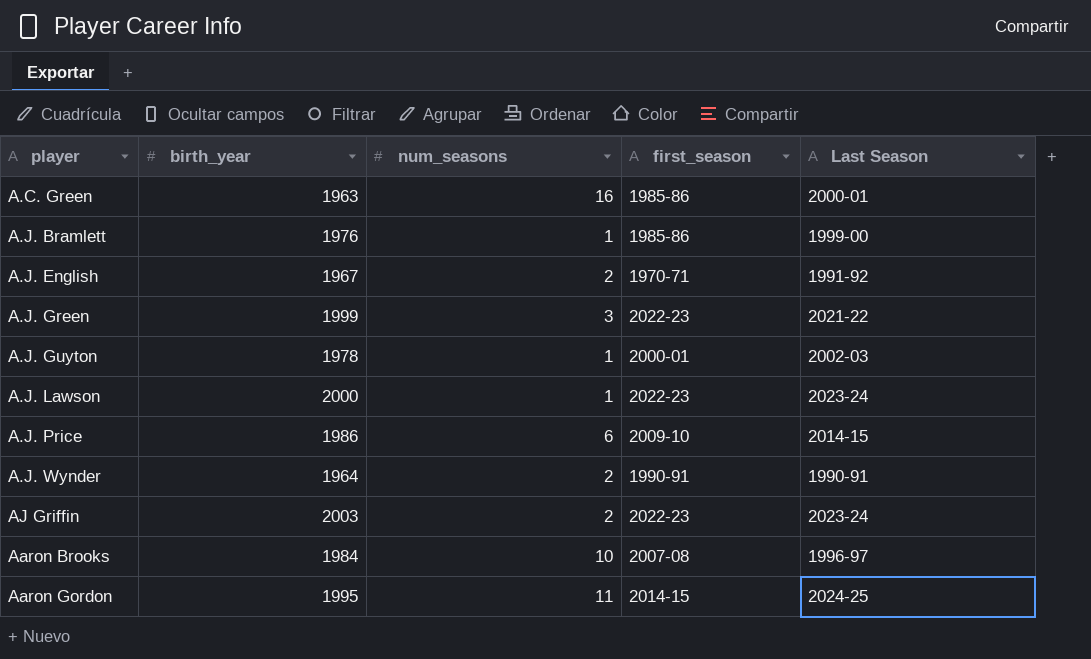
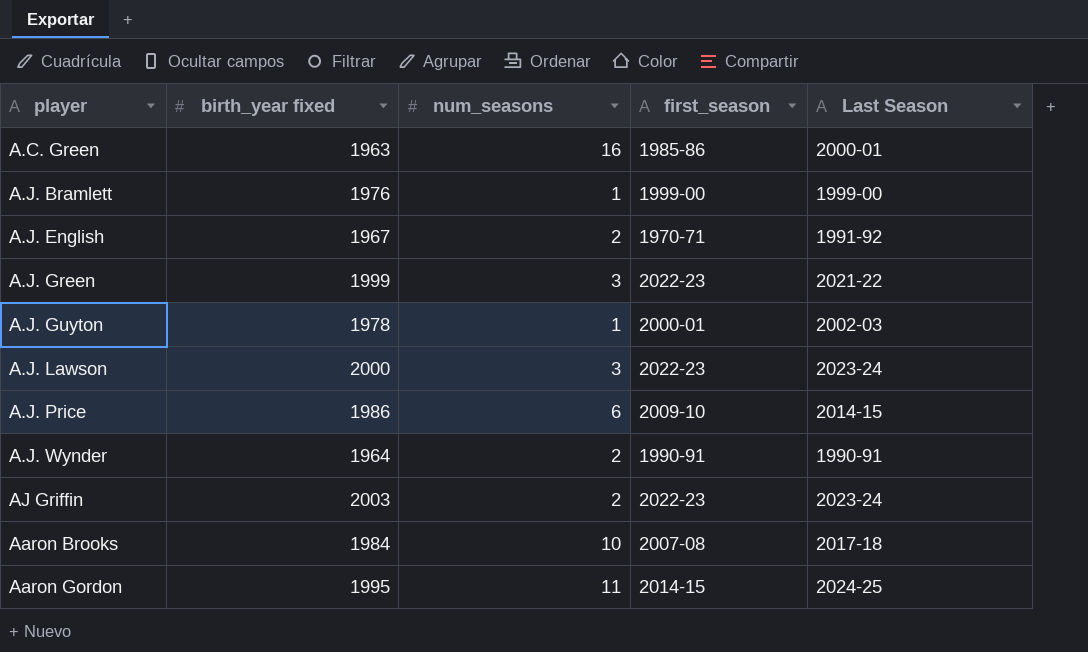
column name: birth_year -> birth_year fixed
A.J. Bramlett | first_season: 1985-86 -> 1999-00
A.J. Lawson | num_seasons: 1 -> 3
Aaron Brooks | Last Season: 1996-97 -> 2017-18

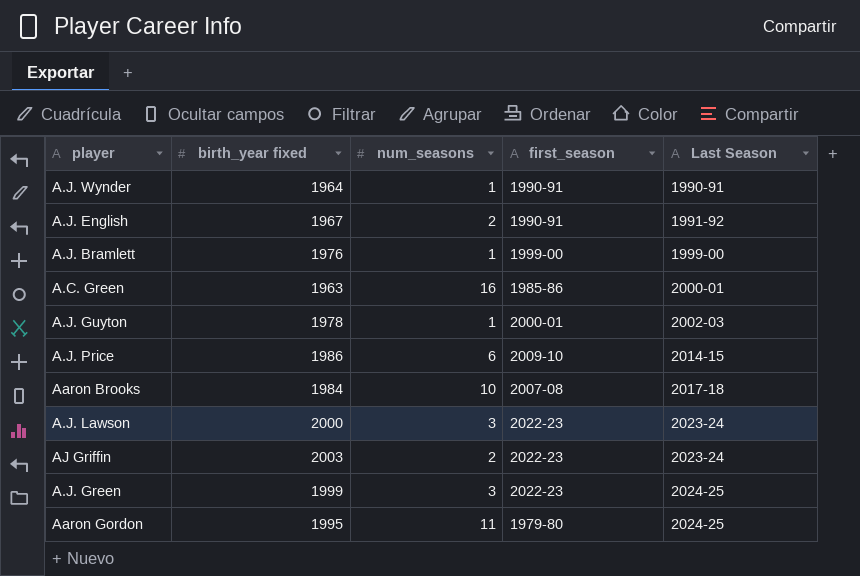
row order: none -> Last Season ascending
A.J. Wynder | num_seasons: 2 -> 1
A.J. English | first_season: 1970-71 -> 1990-91
A.J. Green | Last Season: 2021-22 -> 2024-25
Aaron Gordon | first_season: 2014-15 -> 1979-80

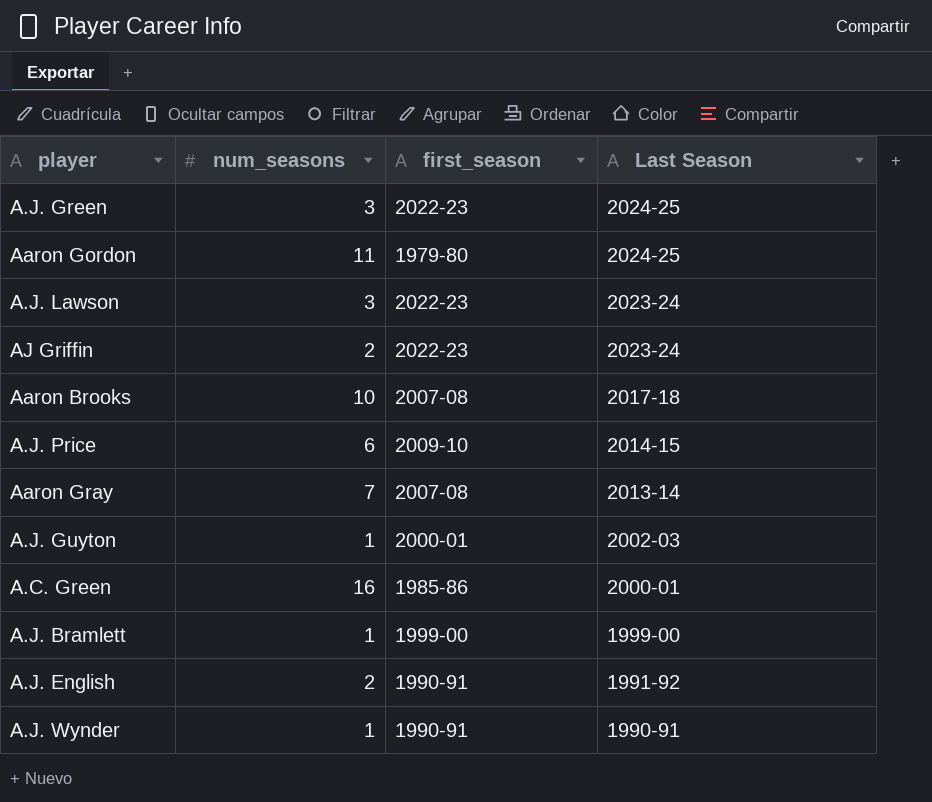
row order: Last Season ascending -> Last Season descending
column birth_year fixed | position: 2 -> none
row Aaron Gray: none -> 7 | 2007-08 | 2013-14

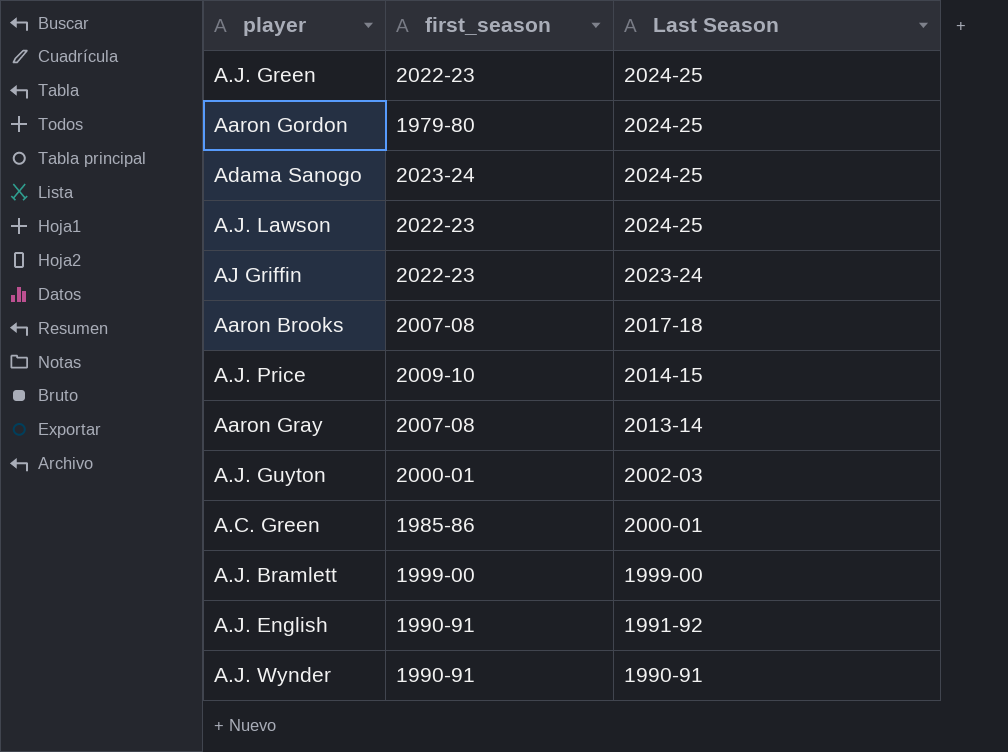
column num_seasons | position: 2 -> none
row Adama Sanogo: none -> 2023-24 | 2024-25
A.J. Lawson | Last Season: 2023-24 -> 2024-25

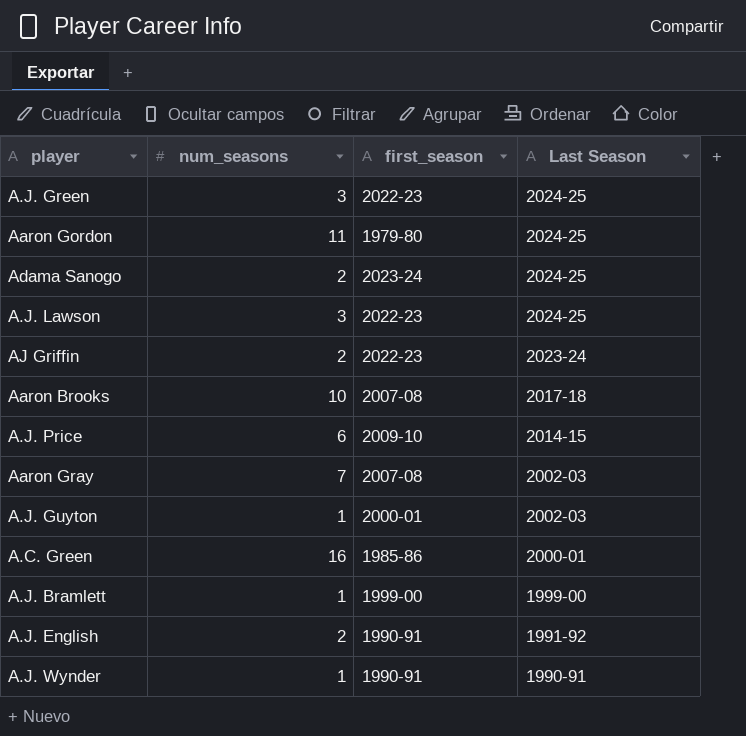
column num_seasons | position: none -> 2
Aaron Gray | Last Season: 2013-14 -> 2002-03

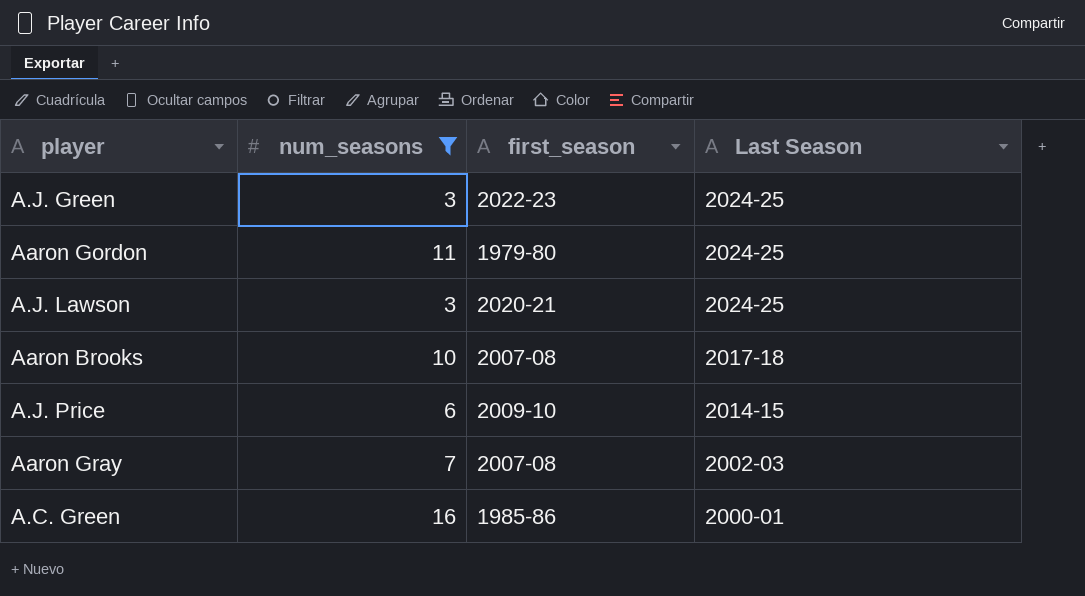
filter: none -> num_seasons >= 3
A.J. Lawson | first_season: 2022-23 -> 2020-21

